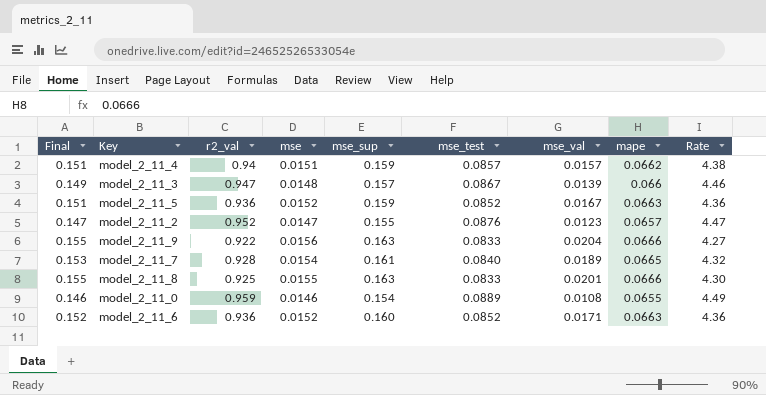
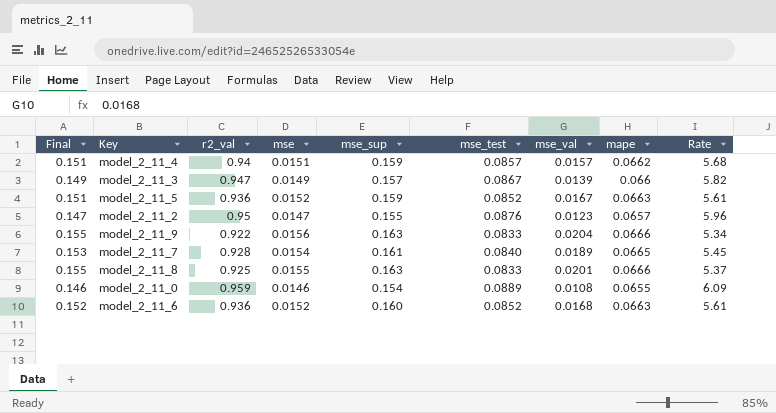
column Rate | formula: [mape] / [mse] -> [mse_test] / [mse]
model_2_11_3 | mse: 0.0148 -> 0.0149
model_2_11_2 | r2_val: 0.952 -> 0.95
model_2_11_6 | mse_val: 0.0171 -> 0.0168

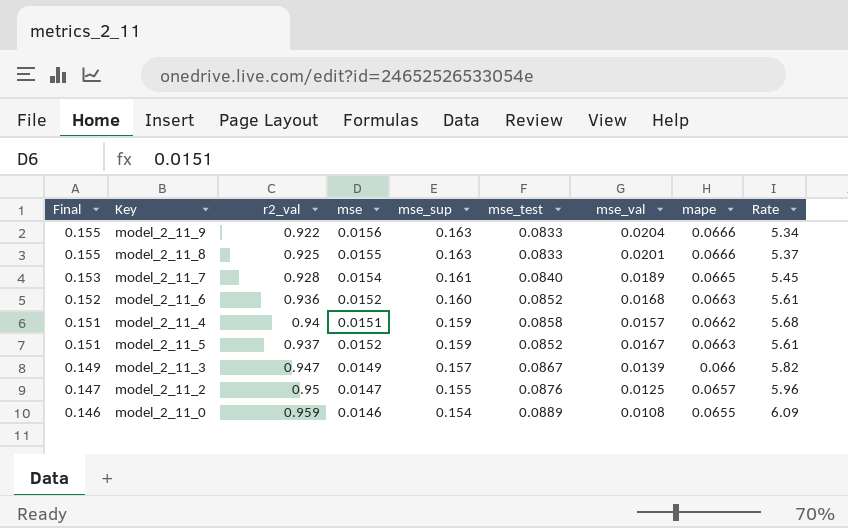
row order: none -> Final descending
model_2_11_4 | mse_test: 0.0857 -> 0.0858
model_2_11_5 | r2_val: 0.936 -> 0.937
model_2_11_2 | mse_val: 0.0123 -> 0.0125

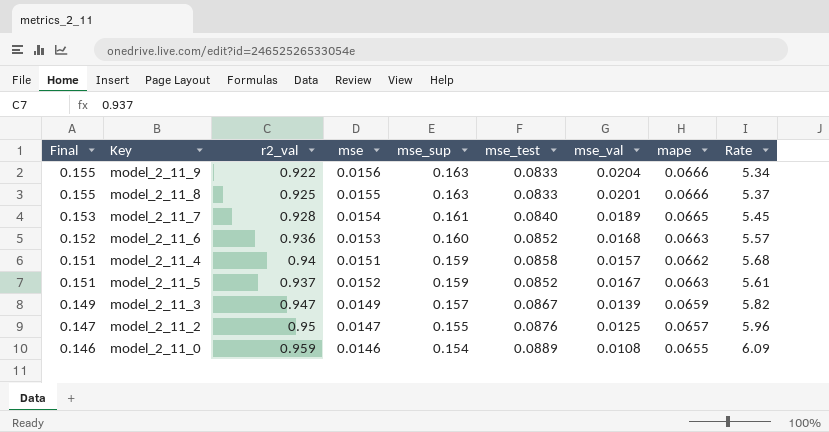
model_2_11_6 | mse: 0.0152 -> 0.0153
model_2_11_6 | Rate: 5.61 -> 5.57
model_2_11_3 | mape: 0.066 -> 0.0659

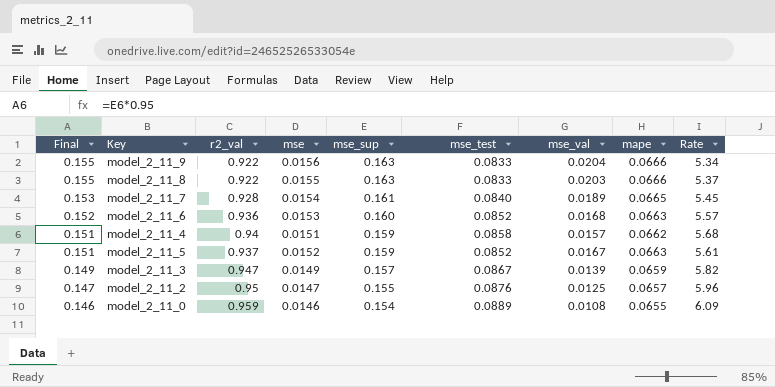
model_2_11_8 | r2_val: 0.925 -> 0.922
model_2_11_8 | mse_val: 0.0201 -> 0.0203

